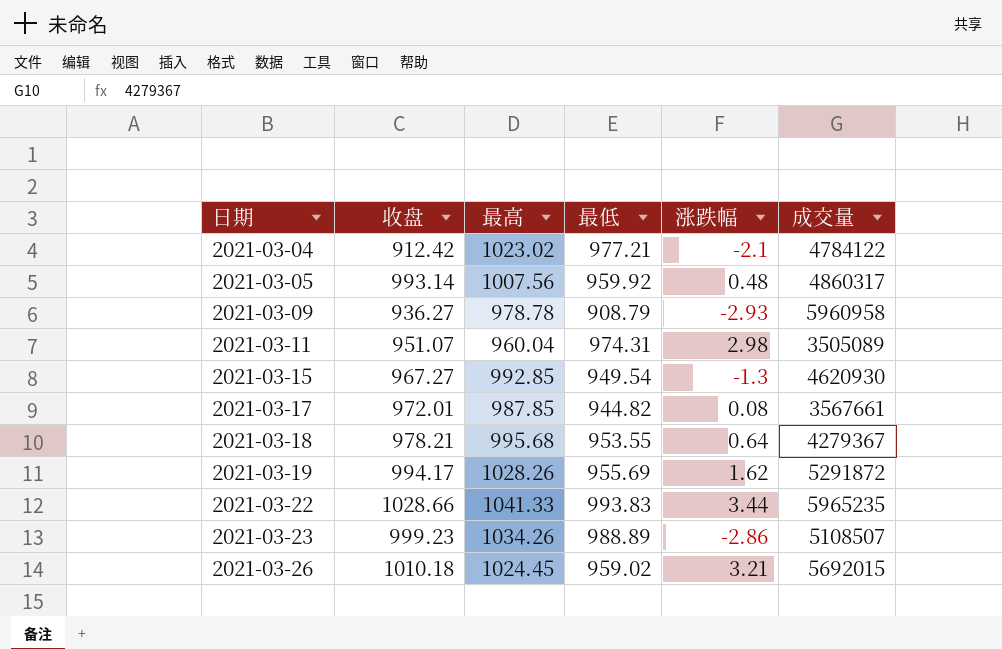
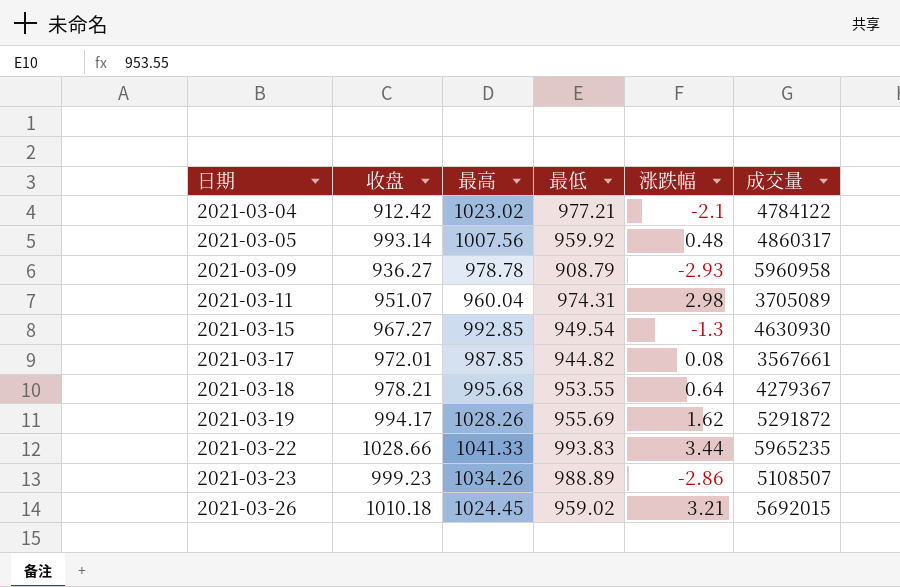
2021-03-11 | 成交量: 3505089 -> 3705089
2021-03-15 | 成交量: 4620930 -> 4630930

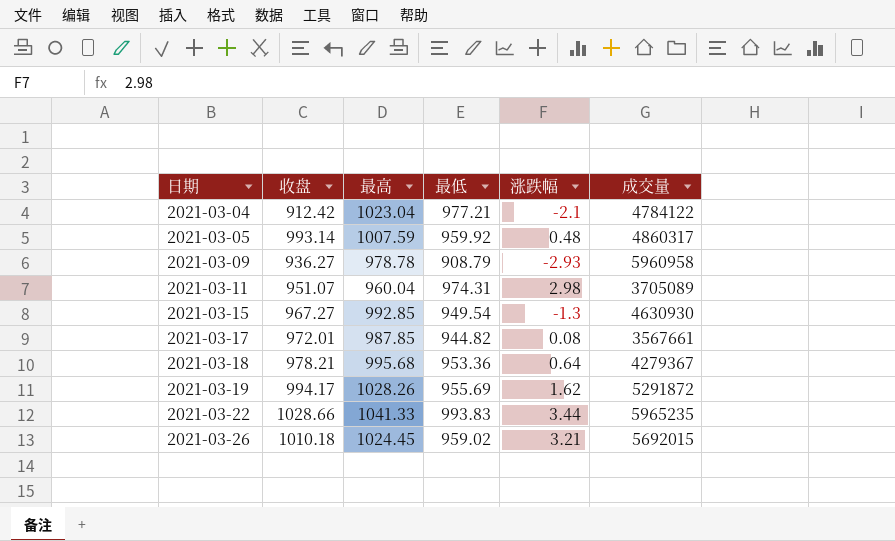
row 2021-03-23: 999.23 | 1034.26 | 988.89 | -2.86 | 5108507 -> none
2021-03-04 | 最高: 1023.02 -> 1023.04
2021-03-05 | 最高: 1007.56 -> 1007.59
2021-03-18 | 最低: 953.55 -> 953.36

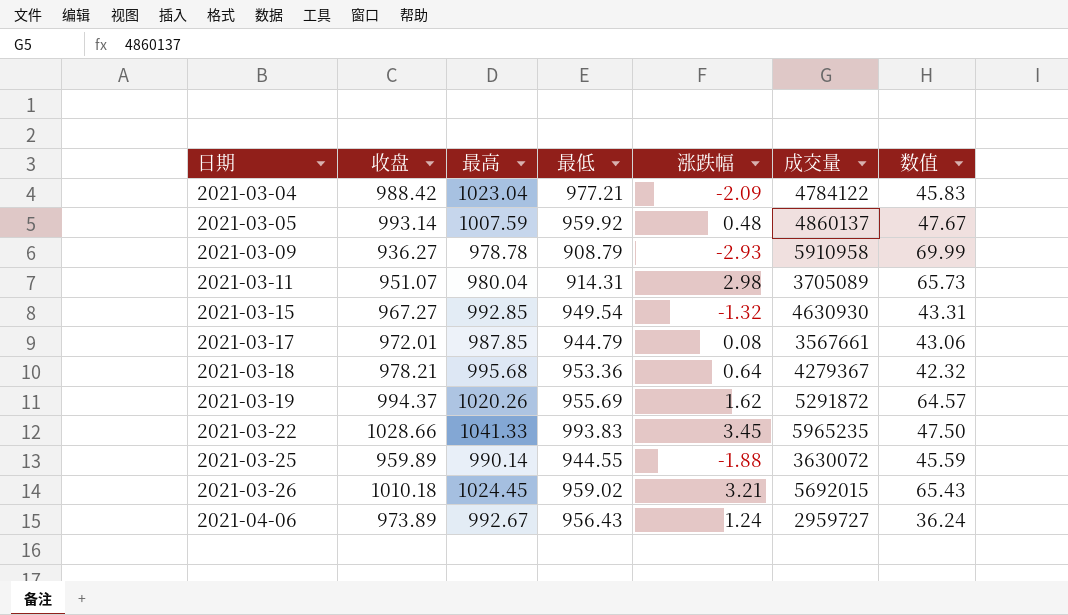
column 数值 | formula: none -> [最高] - [最低]
2021-03-04 | 收盘: 912.42 -> 988.42
2021-03-04 | 涨跌幅: -2.1 -> -2.09
2021-03-05 | 成交量: 4860317 -> 4860137
2021-03-09 | 成交量: 5960958 -> 5910958
2021-03-11 | 最高: 960.04 -> 980.04
2021-03-11 | 最低: 974.31 -> 914.31
2021-03-15 | 涨跌幅: -1.3 -> -1.32
2021-03-17 | 最低: 944.82 -> 944.79
2021-03-19 | 收盘: 994.17 -> 994.37
2021-03-19 | 最高: 1028.26 -> 1020.26
2021-03-22 | 涨跌幅: 3.44 -> 3.45
row 2021-03-25: none -> 959.89 | 990.14 | 944.55 | -1.88 | 3630072 | 45.59
row 2021-04-06: none -> 973.89 | 992.67 | 956.43 | 1.24 | 2959727 | 36.24

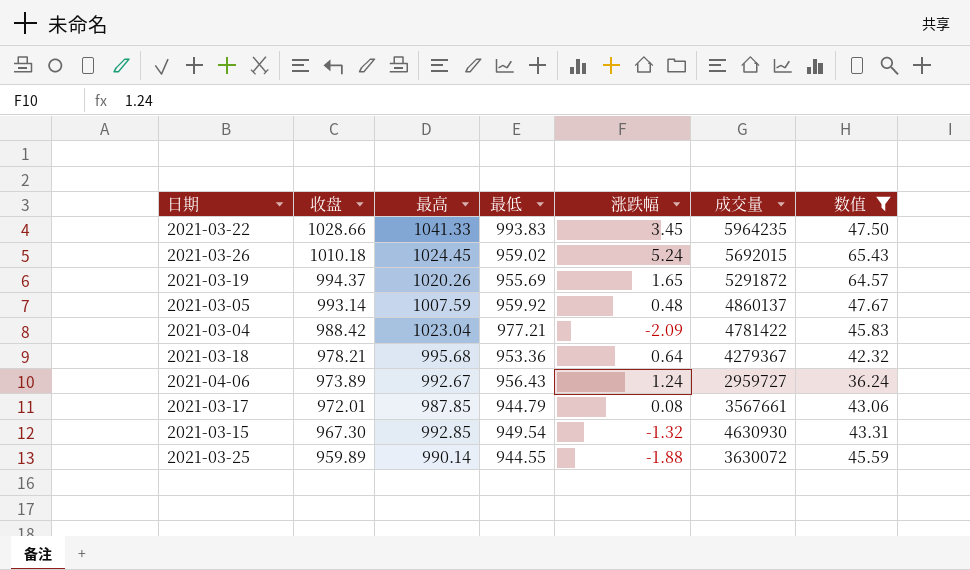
filter: none -> 数值 <= 65.43
row order: 日期 ascending -> 收盘 descending
2021-03-22 | 成交量: 5965235 -> 5964235
2021-03-26 | 涨跌幅: 3.21 -> 5.24
2021-03-19 | 涨跌幅: 1.62 -> 1.65
2021-03-04 | 成交量: 4784122 -> 4781422
2021-03-15 | 收盘: 967.27 -> 967.30

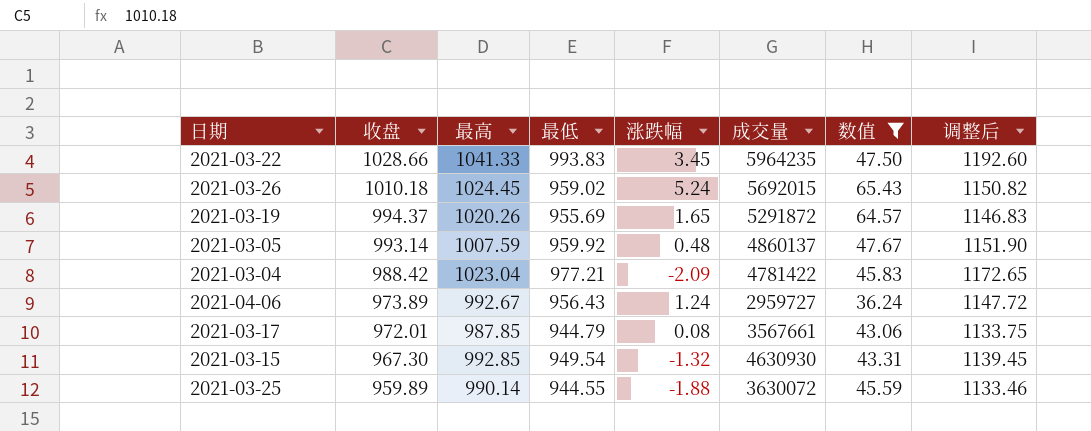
column 调整后 | formula: none -> [最低] * 1.2
row 2021-03-18: 978.21 | 995.68 | 953.36 | 0.64 | 4279367 | 42.32 -> none

